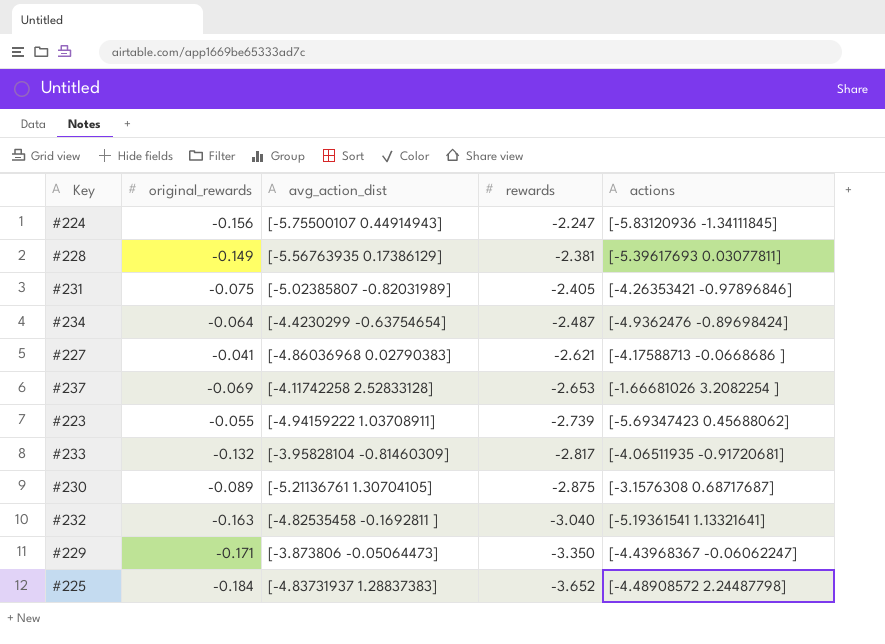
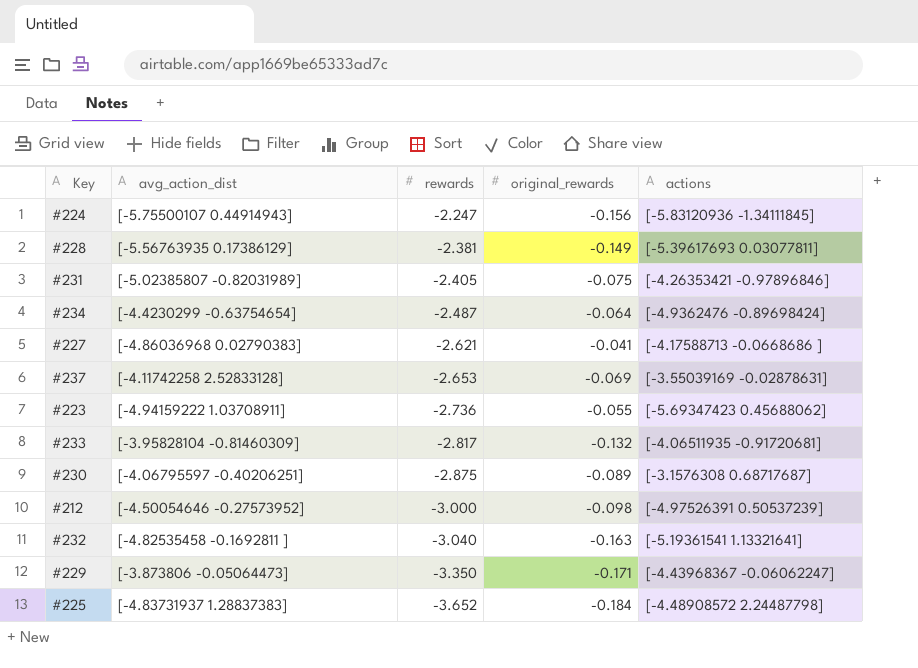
column original_rewards | position: 2 -> 4
#237 | actions: [-1.66681026 3.2082254 ] -> [-3.55039169 -0.02878631]
#223 | rewards: -2.739 -> -2.736
#230 | avg_action_dist: [-5.21136761 1.30704105] -> [-4.06795597 -0.40206251]
row #212: none -> [-4.50054646 -0.27573952] | -3.000 | -0.098 | [-4.97526391 0.50537239]

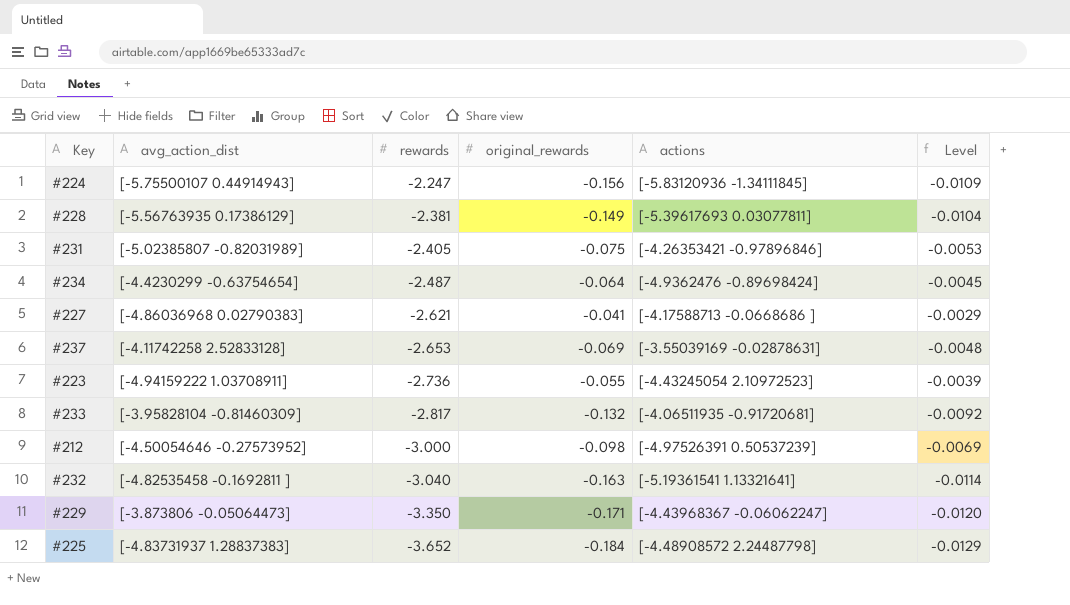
column Level | formula: none -> [original_rewards] * 0.07
row #230: [-4.06795597 -0.40206251] | -2.875 | -0.089 | [-3.1576308 0.68717687] -> none
#223 | actions: [-5.69347423 0.45688062] -> [-4.43245054 2.10972523]

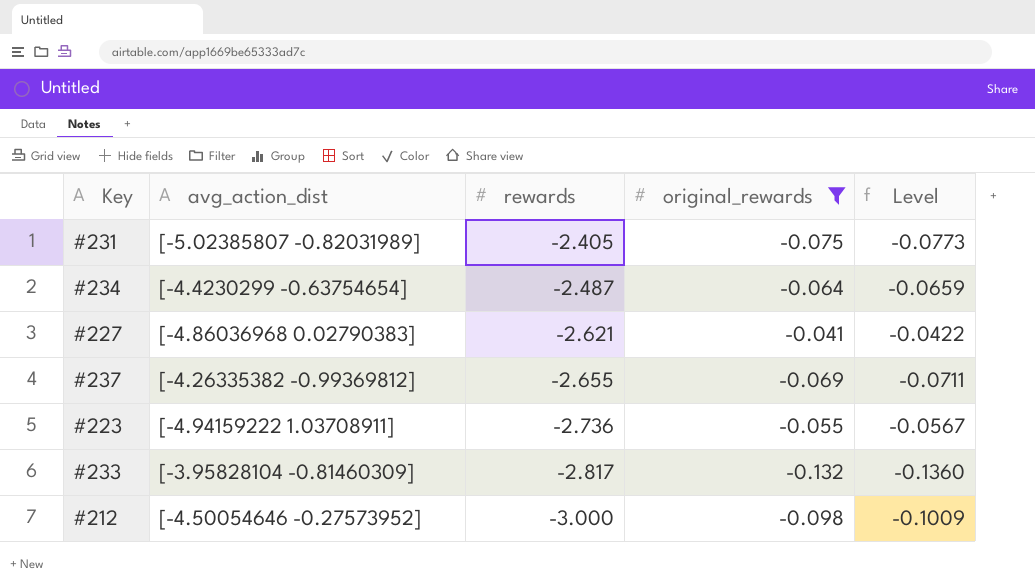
filter: none -> original_rewards >= -0.132
column actions | position: 5 -> none
column Level | formula: [original_rewards] * 0.07 -> [original_rewards] * 1.03
#237 | avg_action_dist: [-4.11742258 2.52833128] -> [-4.26335382 -0.99369812]
#237 | rewards: -2.653 -> -2.655

